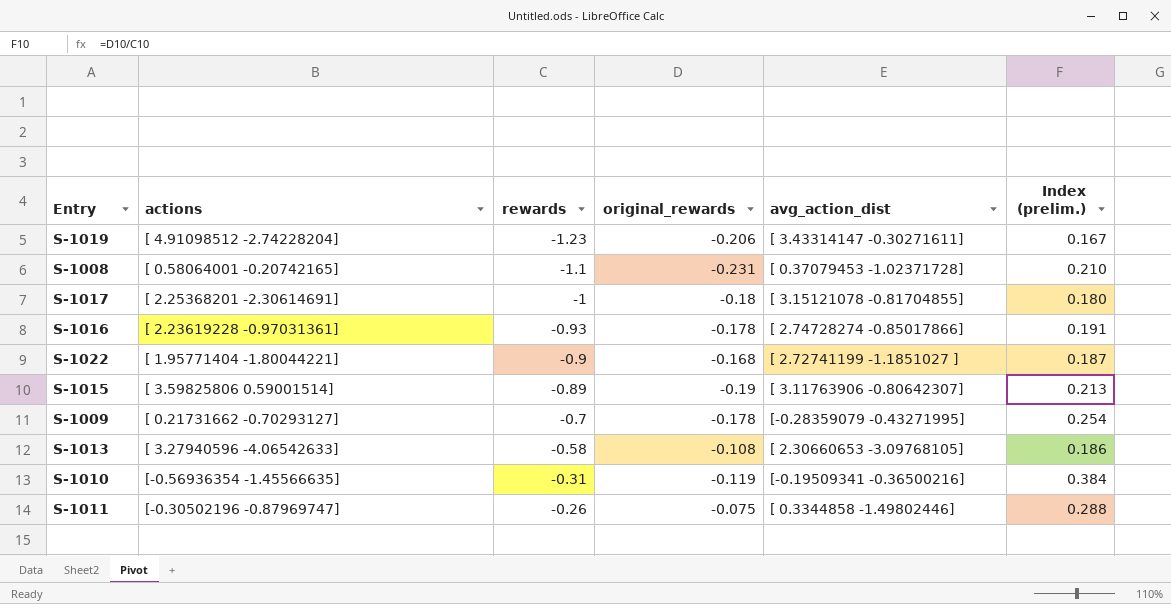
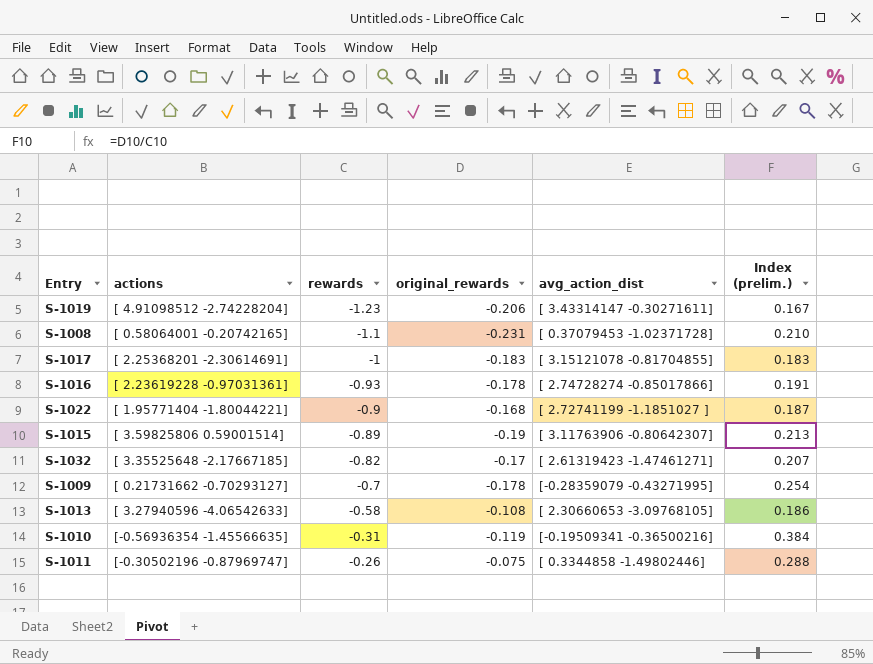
S-1017 | original_rewards: -0.18 -> -0.183
S-1017 | Index (prelim.): 0.180 -> 0.183
row S-1032: none -> [ 3.35525648 -2.17667185] | -0.82 | -0.17 | [ 2.61319423 -1.47461271] | 0.207

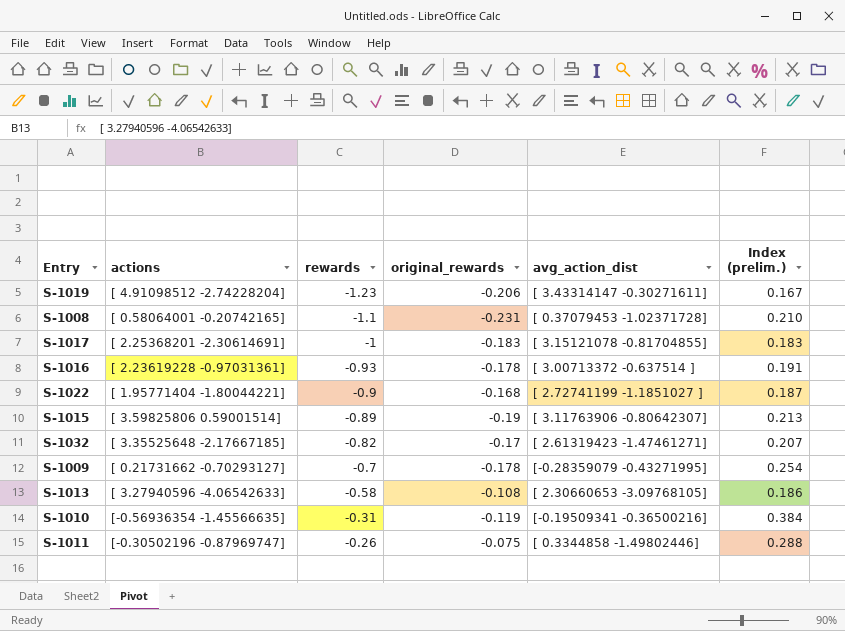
S-1016 | avg_action_dist: [ 2.74728274 -0.85017866] -> [ 3.00713372 -0.637514 ]

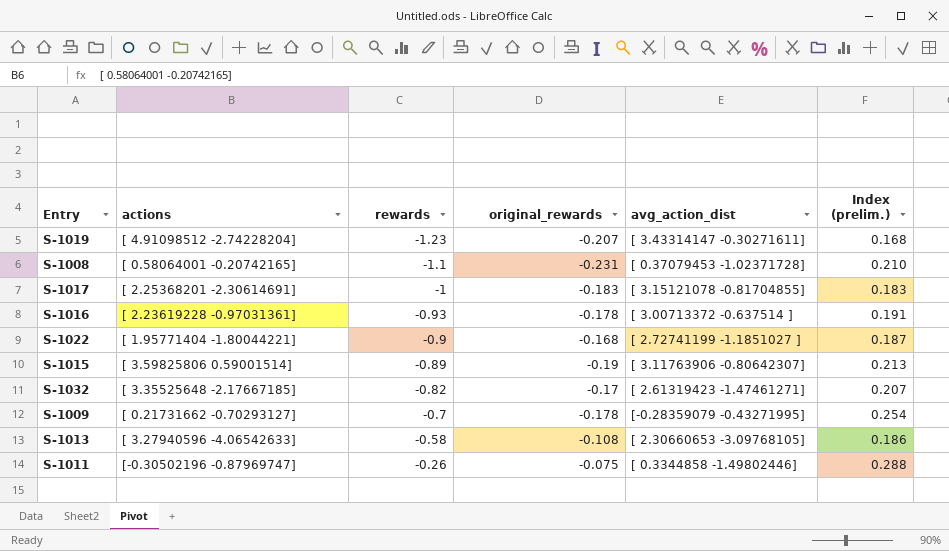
row S-1010: [-0.56936354 -1.45566635] | -0.31 | -0.119 | [-0.19509341 -0.36500216] | 0.384 -> none
S-1019 | original_rewards: -0.206 -> -0.207
S-1019 | Index (prelim.): 0.167 -> 0.168

